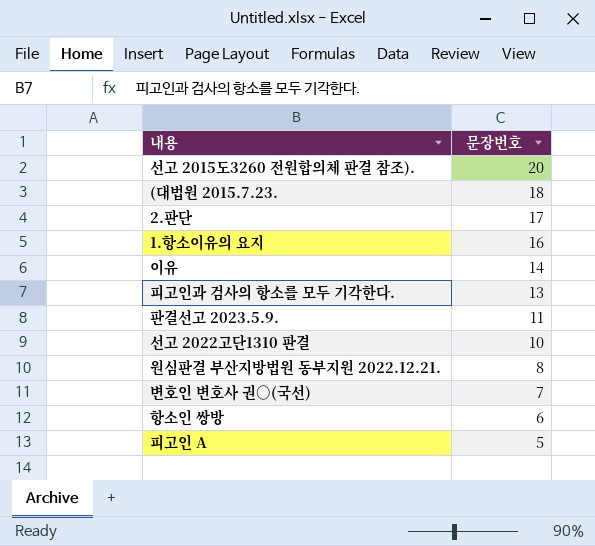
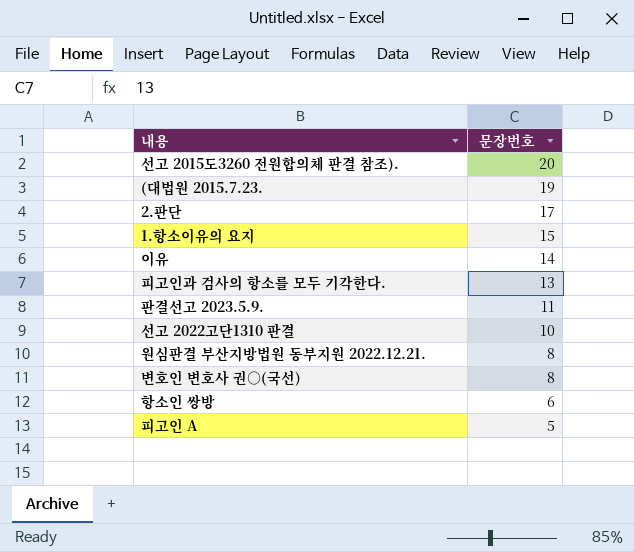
(대법원 2015.7.23. | 문장번호: 18 -> 19
1.항소이유의 요지 | 문장번호: 16 -> 15
변호인 변호사 권○(국선) | 문장번호: 7 -> 8

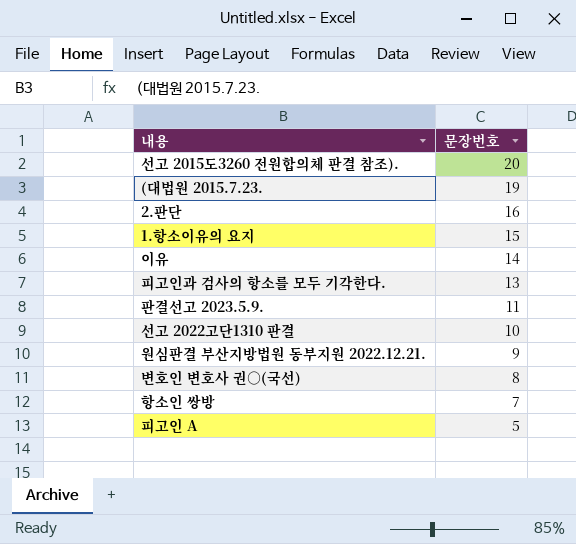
2.판단 | 문장번호: 17 -> 16
원심판결 부산지방법원 동부지원 2022.12.21. | 문장번호: 8 -> 9
항소인 쌍방 | 문장번호: 6 -> 7

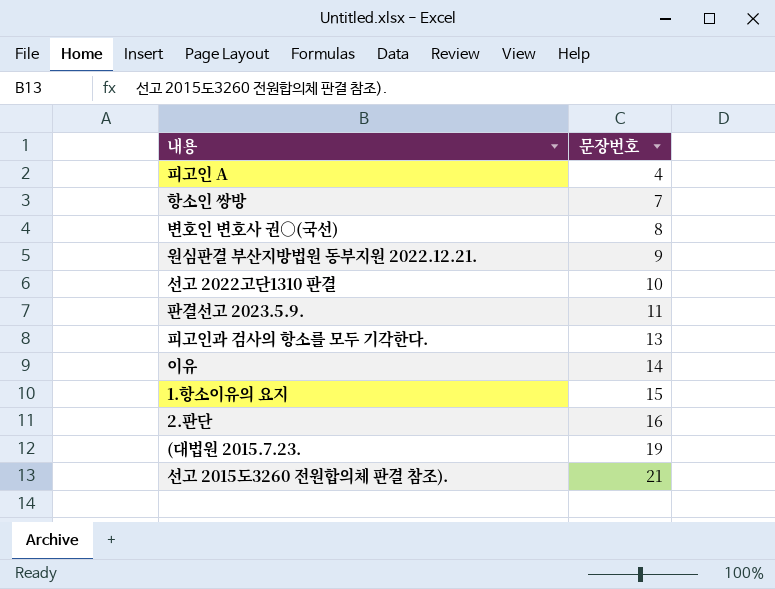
row order: 문장번호 descending -> 문장번호 ascending
피고인 A | 문장번호: 5 -> 4
선고 2015도3260 전원합의체 판결 참조). | 문장번호: 20 -> 21

